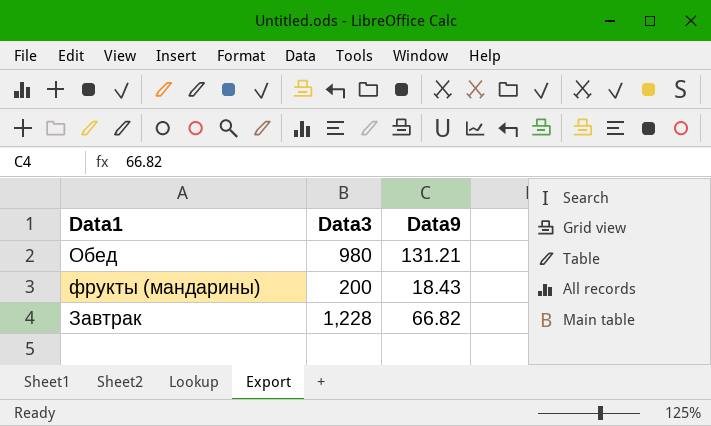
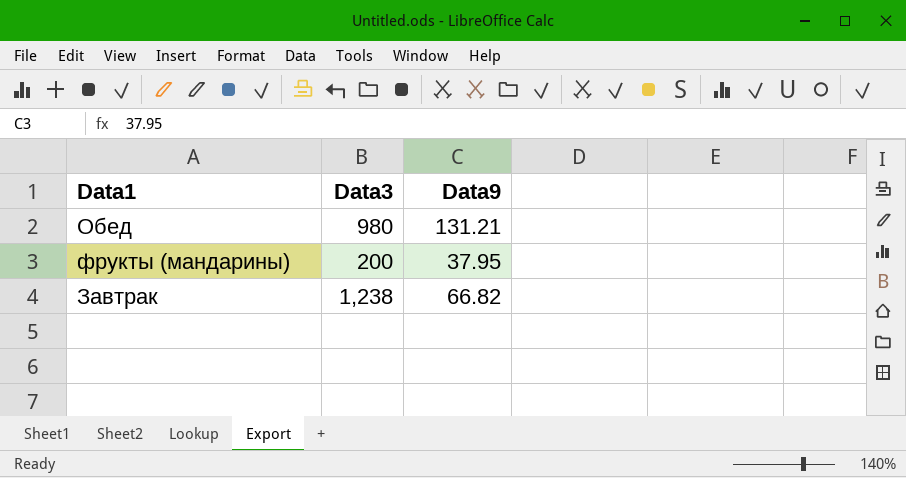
фрукты (мандарины) | Data9: 18.43 -> 37.95
Завтрак | Data3: 1,228 -> 1,238

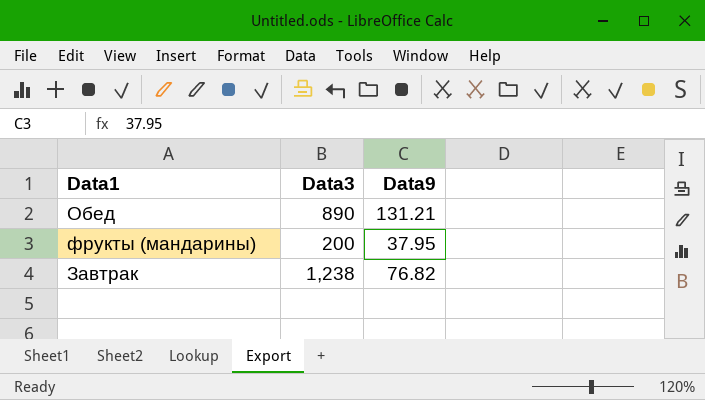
Обед | Data3: 980 -> 890
Завтрак | Data9: 66.82 -> 76.82

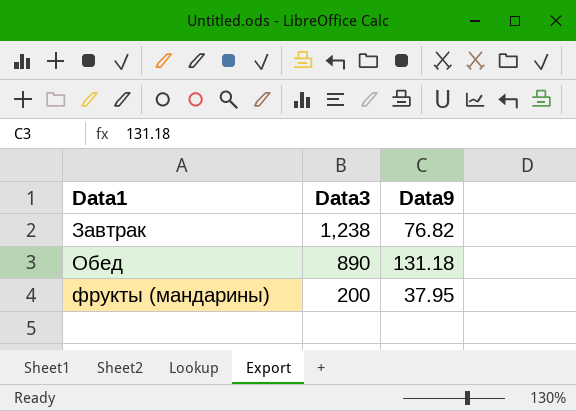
row order: none -> Data1 ascending
Обед | Data9: 131.21 -> 131.18

